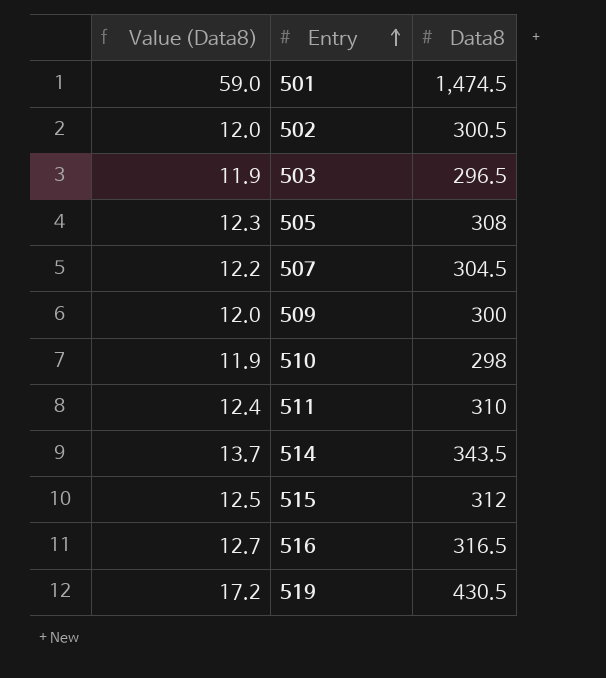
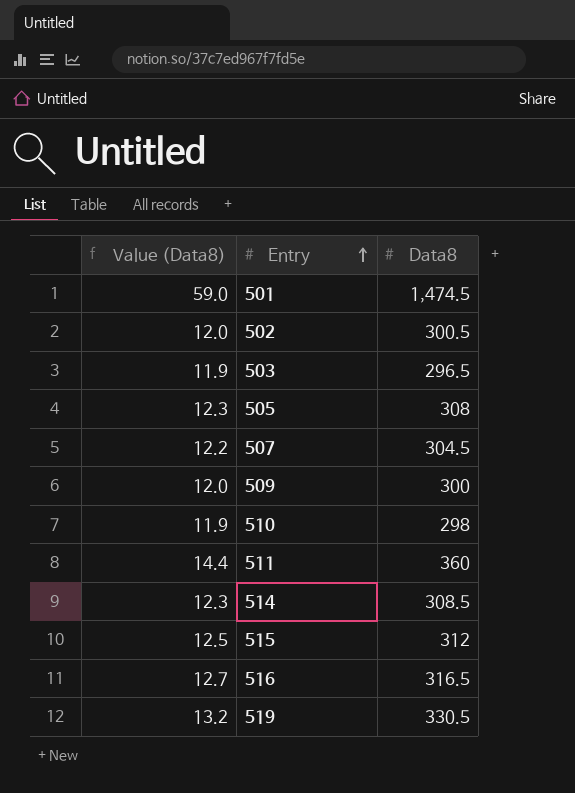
511 | Value (Data8): 12.4 -> 14.4
511 | Data8: 310 -> 360
514 | Value (Data8): 13.7 -> 12.3
514 | Data8: 343.5 -> 308.5
519 | Value (Data8): 17.2 -> 13.2
519 | Data8: 430.5 -> 330.5

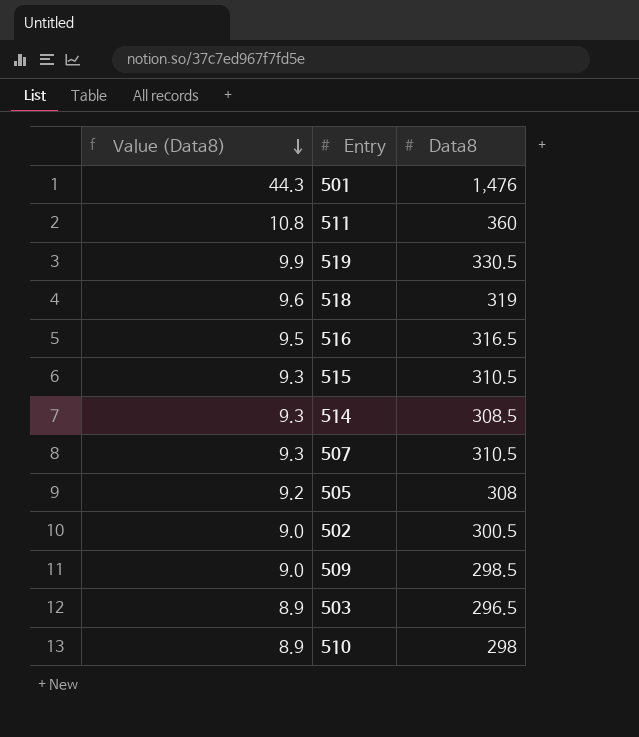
row order: Entry ascending -> Value (Data8) descending
column Value (Data8) | formula: [Data8] * 0.04 -> [Data8] * 0.03
501 | Data8: 1,474.5 -> 1,476
row 518: none -> 9.6 | 319
515 | Data8: 312 -> 310.5
507 | Data8: 304.5 -> 310.5
509 | Data8: 300 -> 298.5

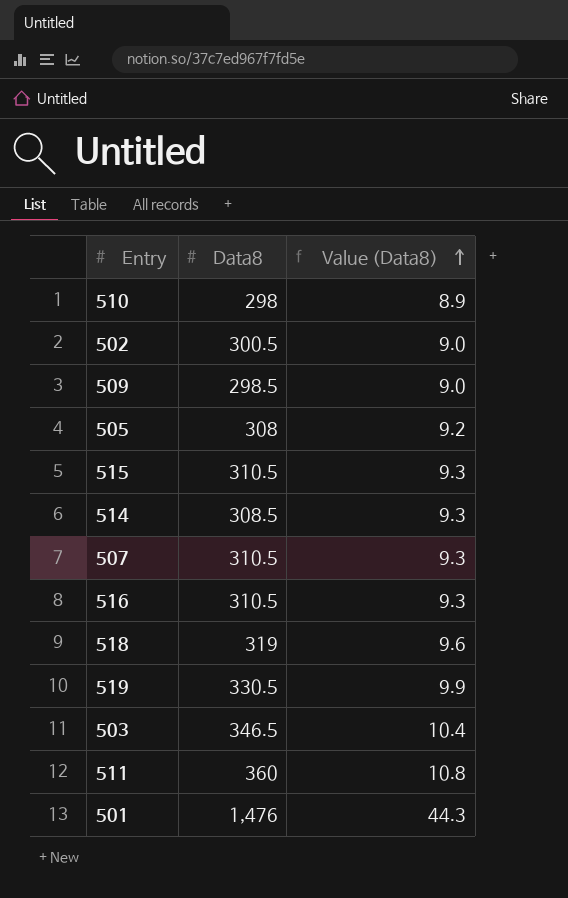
row order: Value (Data8) descending -> Value (Data8) ascending
column Value (Data8) | position: 1 -> 3
516 | Data8: 316.5 -> 310.5
516 | Value (Data8): 9.5 -> 9.3
503 | Data8: 296.5 -> 346.5
503 | Value (Data8): 8.9 -> 10.4

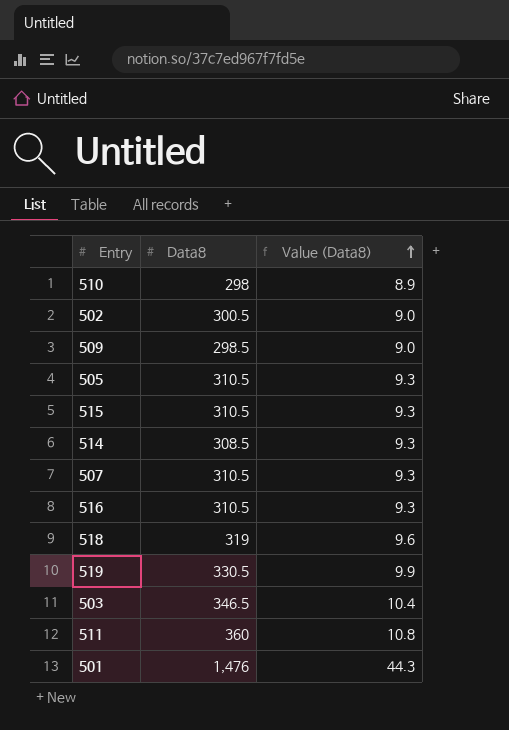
505 | Data8: 308 -> 310.5
505 | Value (Data8): 9.2 -> 9.3

